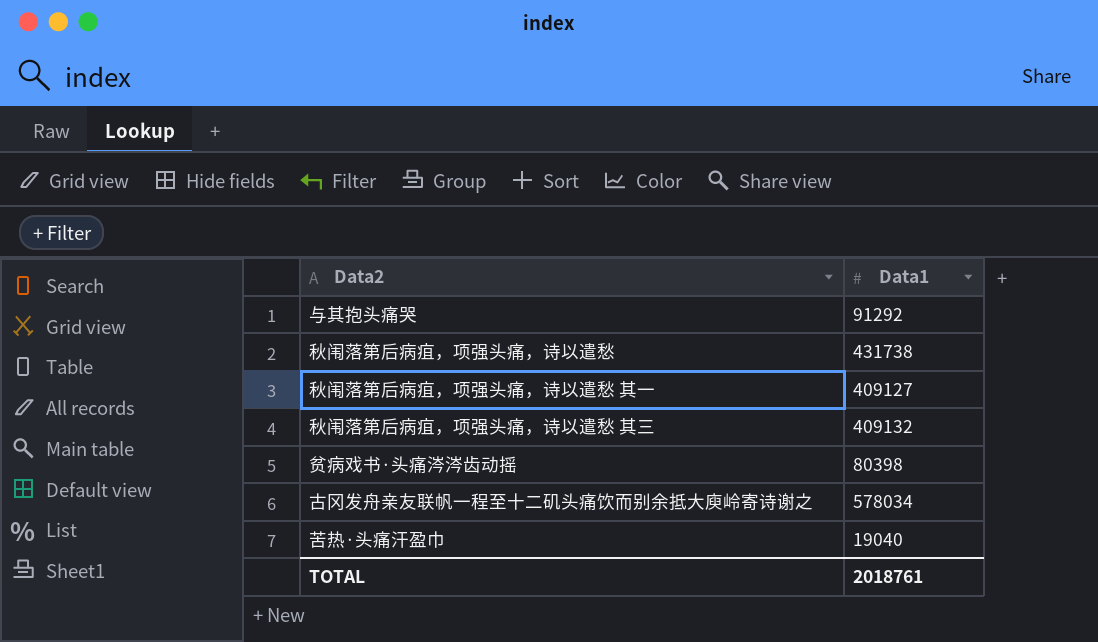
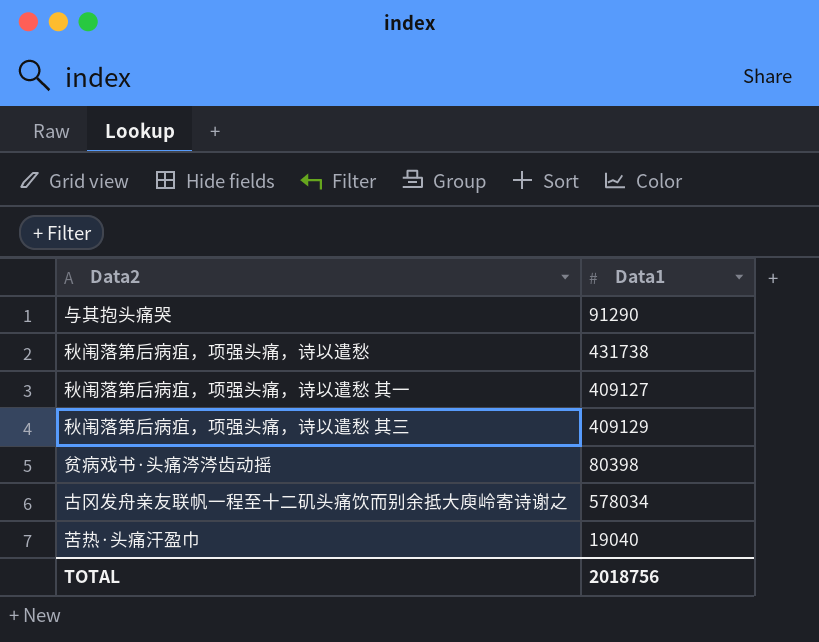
与其抱头痛哭 | Data1: 91292 -> 91290
秋闱落第后病疽，项强头痛，诗以遣愁 其三 | Data1: 409132 -> 409129
TOTAL | Data1: 2018761 -> 2018756

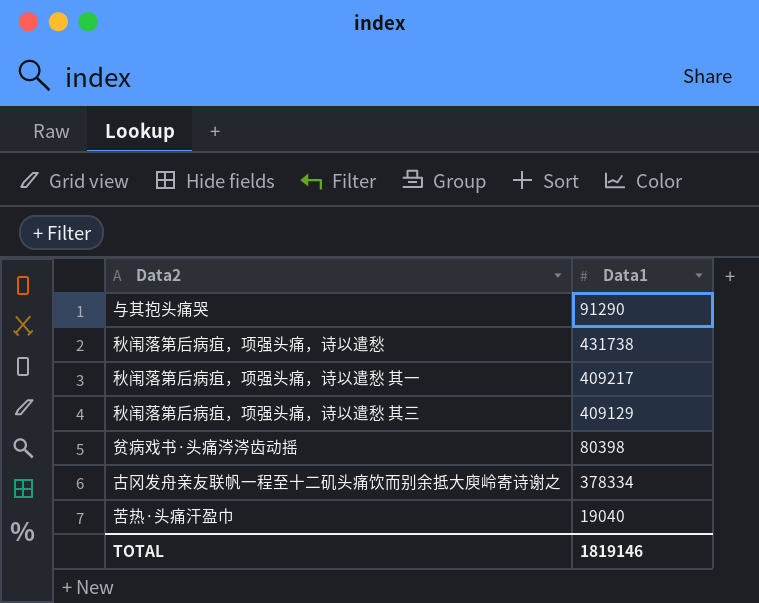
秋闱落第后病疽，项强头痛，诗以遣愁 其一 | Data1: 409127 -> 409217
古冈发舟亲友联帆一程至十二矶头痛饮而别余抵大庾岭寄诗谢之 | Data1: 578034 -> 378334
TOTAL | Data1: 2018756 -> 1819146

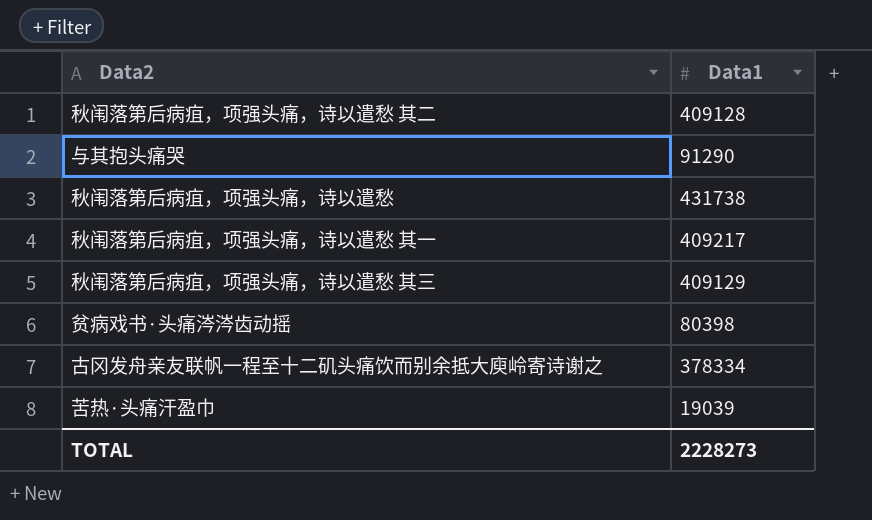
row 秋闱落第后病疽，项强头痛，诗以遣愁 其二: none -> 409128
苦热·头痛汗盈巾 | Data1: 19040 -> 19039
TOTAL | Data1: 1819146 -> 2228273

